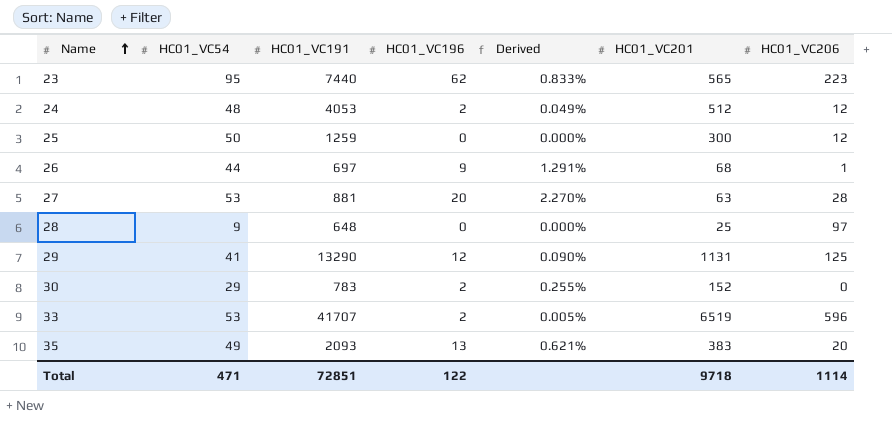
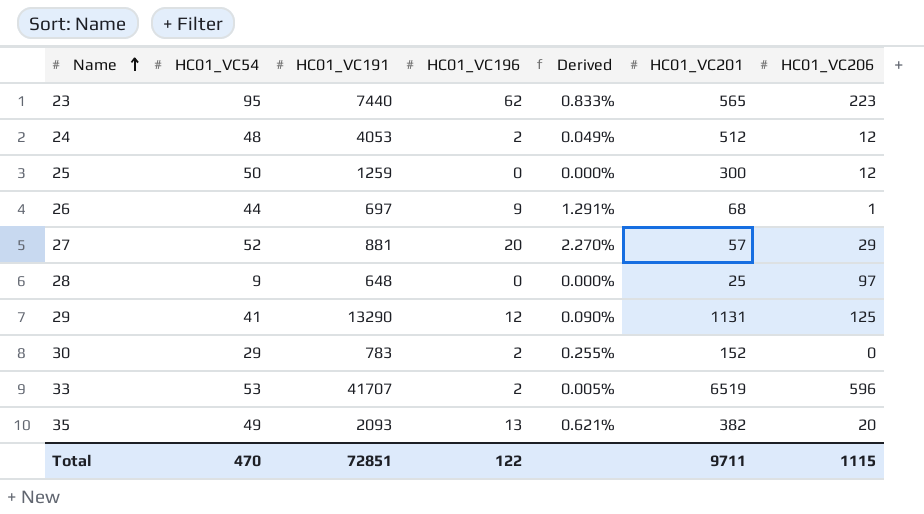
27 | HC01_VC54: 53 -> 52
27 | HC01_VC201: 63 -> 57
27 | HC01_VC206: 28 -> 29
35 | HC01_VC201: 383 -> 382
Total | HC01_VC54: 471 -> 470
Total | HC01_VC201: 9718 -> 9711
Total | HC01_VC206: 1114 -> 1115

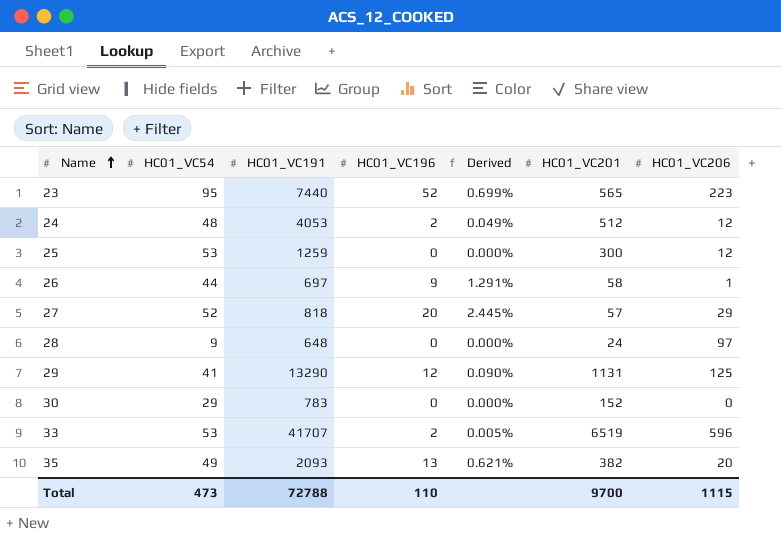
23 | HC01_VC196: 62 -> 52
23 | Derived: 0.833% -> 0.699%
25 | HC01_VC54: 50 -> 53
26 | HC01_VC201: 68 -> 58
27 | HC01_VC191: 881 -> 818
27 | Derived: 2.270% -> 2.445%
28 | HC01_VC201: 25 -> 24
30 | HC01_VC196: 2 -> 0
30 | Derived: 0.255% -> 0.000%
Total | HC01_VC54: 470 -> 473
Total | HC01_VC191: 72851 -> 72788
Total | HC01_VC196: 122 -> 110
Total | HC01_VC201: 9711 -> 9700

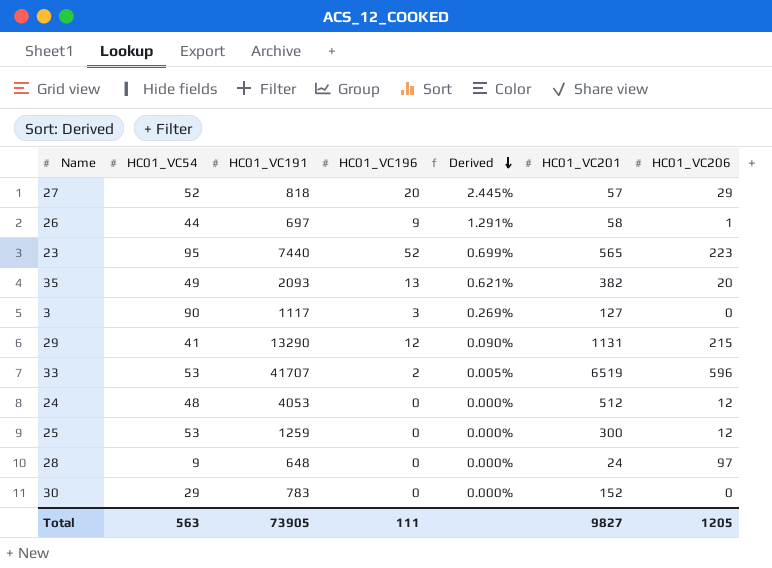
row order: Name ascending -> Derived descending
row 3: none -> 90 | 1117 | 3 | 0.269% | 127 | 0
29 | HC01_VC206: 125 -> 215
24 | HC01_VC196: 2 -> 0
24 | Derived: 0.049% -> 0.000%
Total | HC01_VC54: 473 -> 563
Total | HC01_VC191: 72788 -> 73905
Total | HC01_VC196: 110 -> 111
Total | HC01_VC201: 9700 -> 9827
Total | HC01_VC206: 1115 -> 1205

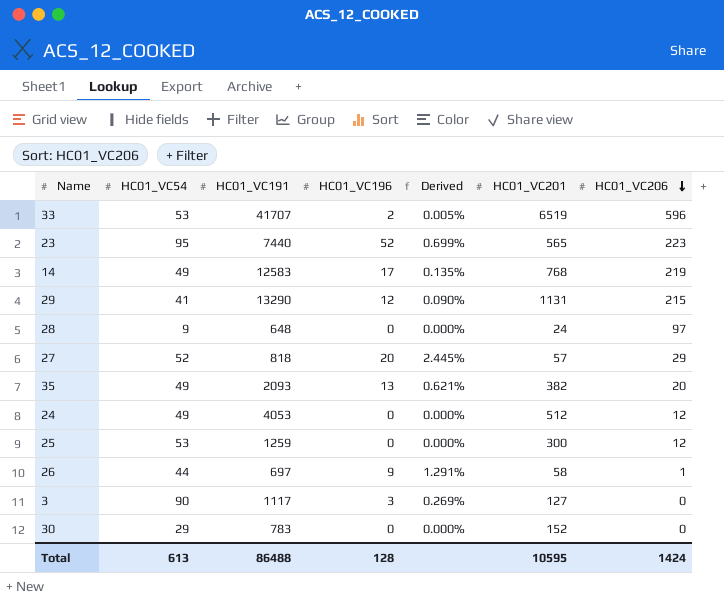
row order: Derived descending -> HC01_VC206 descending
row 14: none -> 49 | 12583 | 17 | 0.135% | 768 | 219
24 | HC01_VC54: 48 -> 49
Total | HC01_VC54: 563 -> 613
Total | HC01_VC191: 73905 -> 86488
Total | HC01_VC196: 111 -> 128
Total | HC01_VC201: 9827 -> 10595
Total | HC01_VC206: 1205 -> 1424

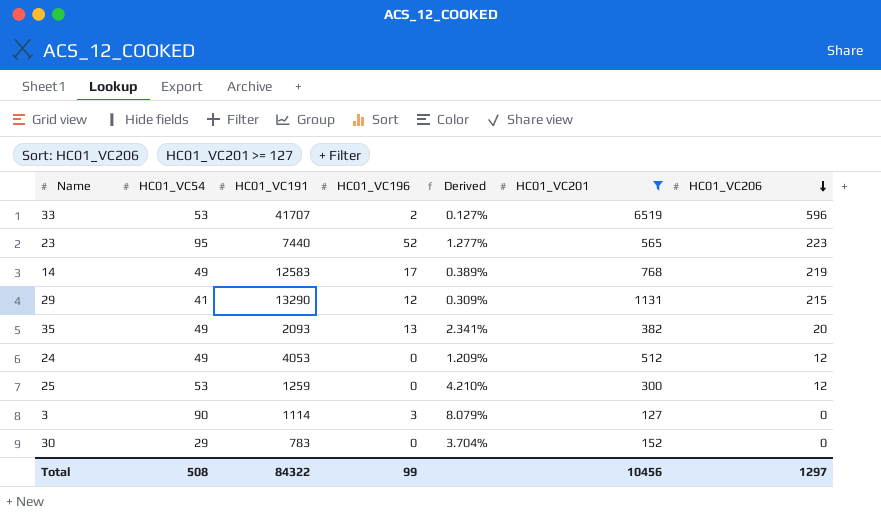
filter: none -> HC01_VC201 >= 127
column Derived | formula: [HC01_VC196] / [HC01_VC191] -> [HC01_VC54] / [HC01_VC191]
3 | HC01_VC191: 1117 -> 1114
Total | HC01_VC54: 613 -> 508
Total | HC01_VC191: 86488 -> 84322
Total | HC01_VC196: 128 -> 99
Total | HC01_VC201: 10595 -> 10456
Total | HC01_VC206: 1424 -> 1297

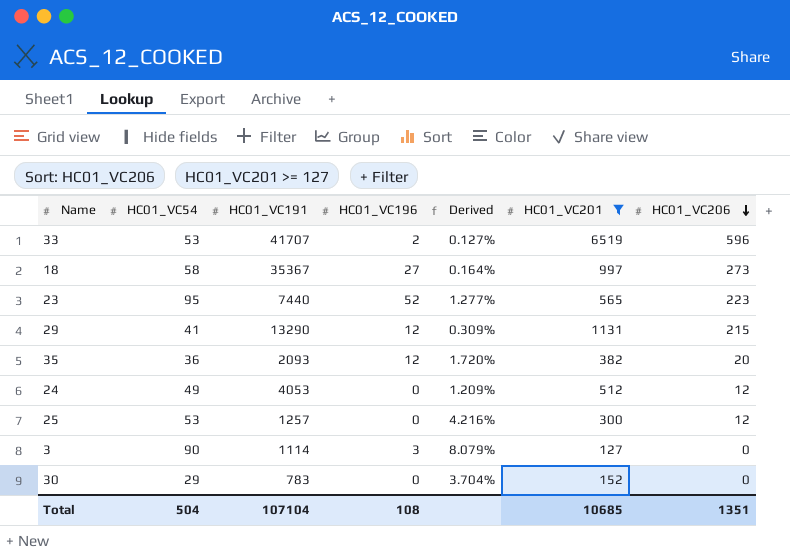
row 14: 49 | 12583 | 17 | 0.389% | 768 | 219 -> none
row 18: none -> 58 | 35367 | 27 | 0.164% | 997 | 273
35 | HC01_VC54: 49 -> 36
35 | HC01_VC196: 13 -> 12
35 | Derived: 2.341% -> 1.720%
25 | HC01_VC191: 1259 -> 1257
25 | Derived: 4.210% -> 4.216%
Total | HC01_VC54: 508 -> 504
Total | HC01_VC191: 84322 -> 107104
Total | HC01_VC196: 99 -> 108
Total | HC01_VC201: 10456 -> 10685
Total | HC01_VC206: 1297 -> 1351

